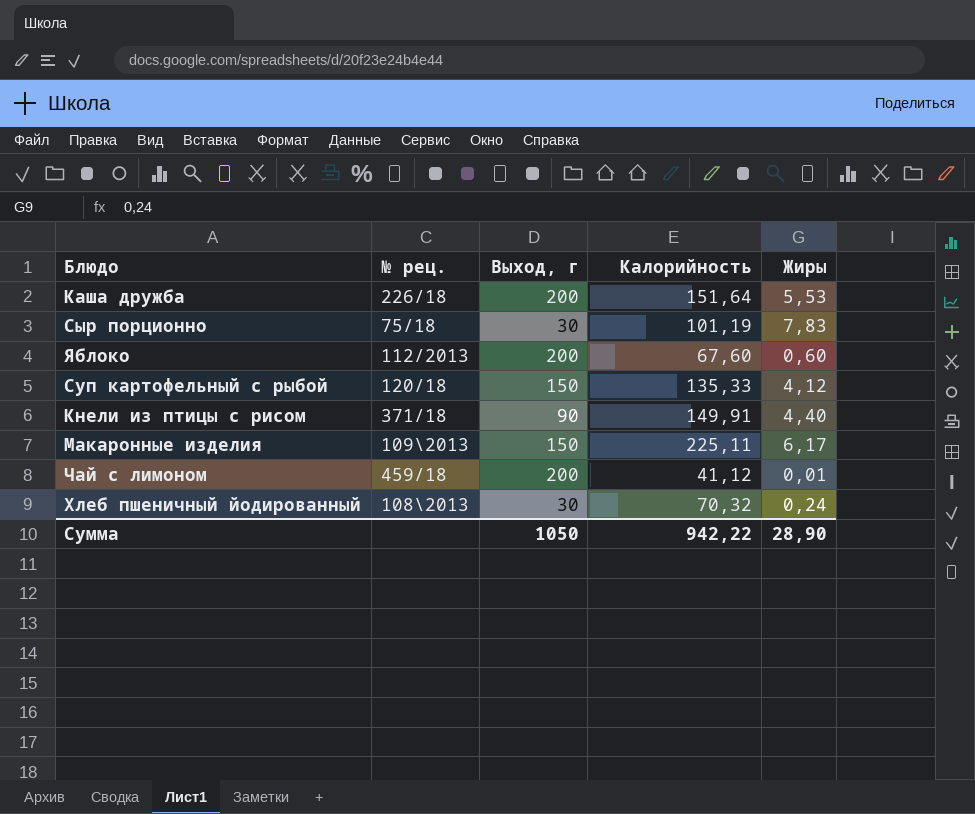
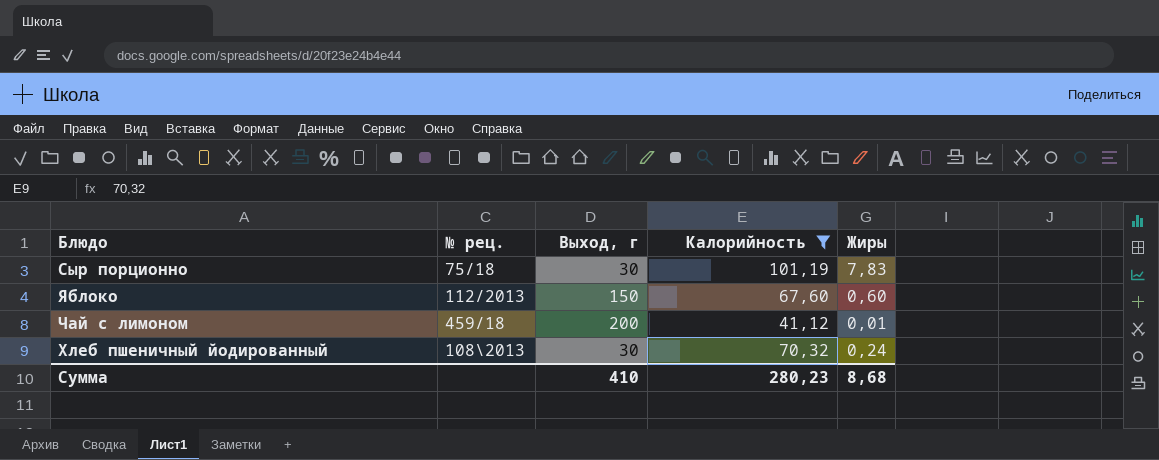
filter: none -> Калорийность <= 101,19
Яблоко | Выход, г: 200 -> 150
Сумма | Выход, г: 1050 -> 410
Сумма | Калорийность: 942,22 -> 280,23
Сумма | Жиры: 28,90 -> 8,68

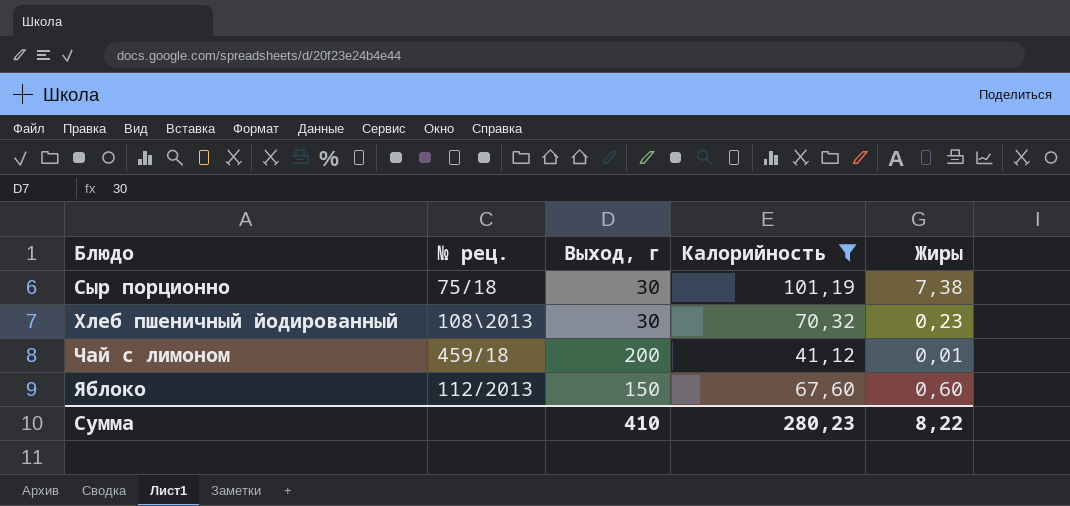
row order: none -> Блюдо ascending
Сыр порционно | Жиры: 7,83 -> 7,38
Хлеб пшеничный йодированный | Жиры: 0,24 -> 0,23
Сумма | Жиры: 8,68 -> 8,22

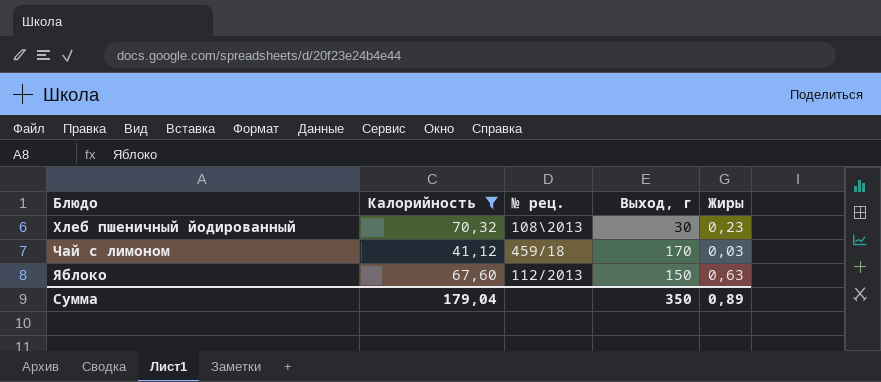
column Калорийность | position: 4 -> 2
row Сыр порционно: 75/18 | 30 | 101,19 | 7,38 -> none
Чай с лимоном | Выход, г: 200 -> 170
Чай с лимоном | Жиры: 0,01 -> 0,03
Яблоко | Жиры: 0,60 -> 0,63
Сумма | Калорийность: 280,23 -> 179,04
Сумма | Выход, г: 410 -> 350
Сумма | Жиры: 8,22 -> 0,89

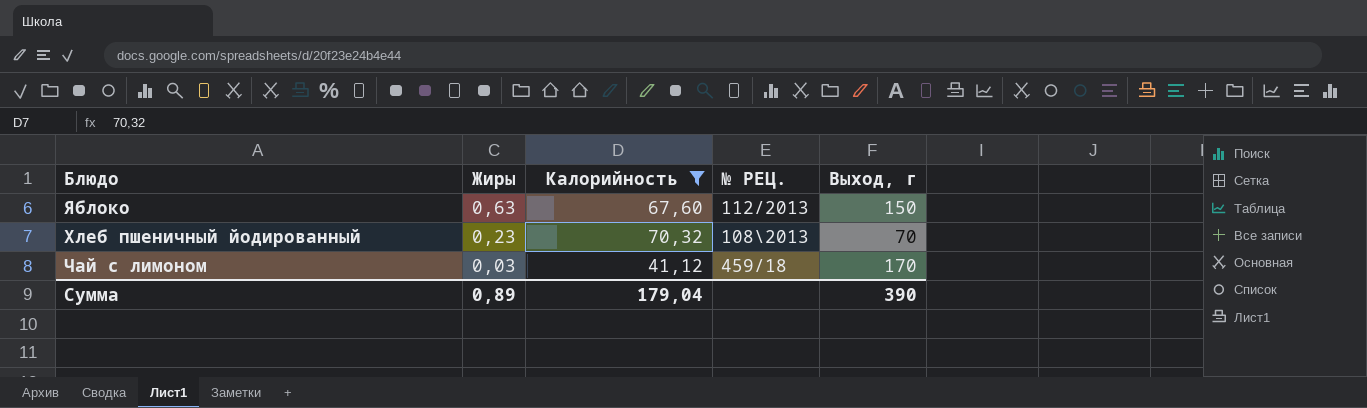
row order: Блюдо ascending -> Жиры descending
column Жиры | position: 5 -> 2
column name: № рец. -> № РЕЦ.
Хлеб пшеничный йодированный | Выход, г: 30 -> 70
Сумма | Выход, г: 350 -> 390

